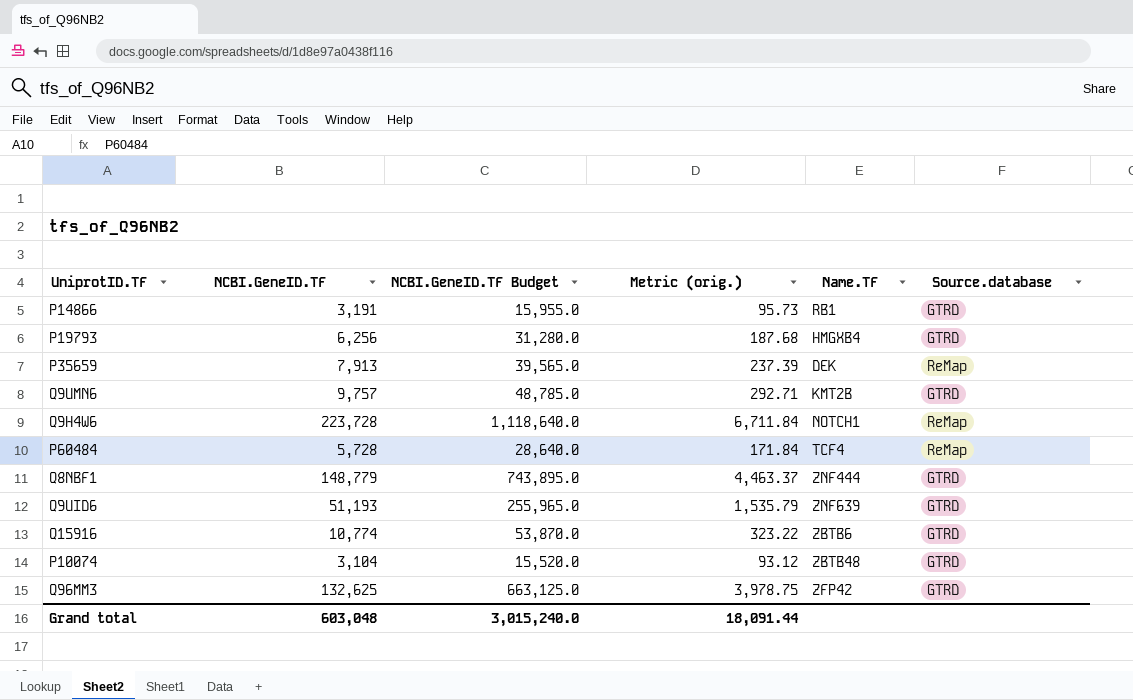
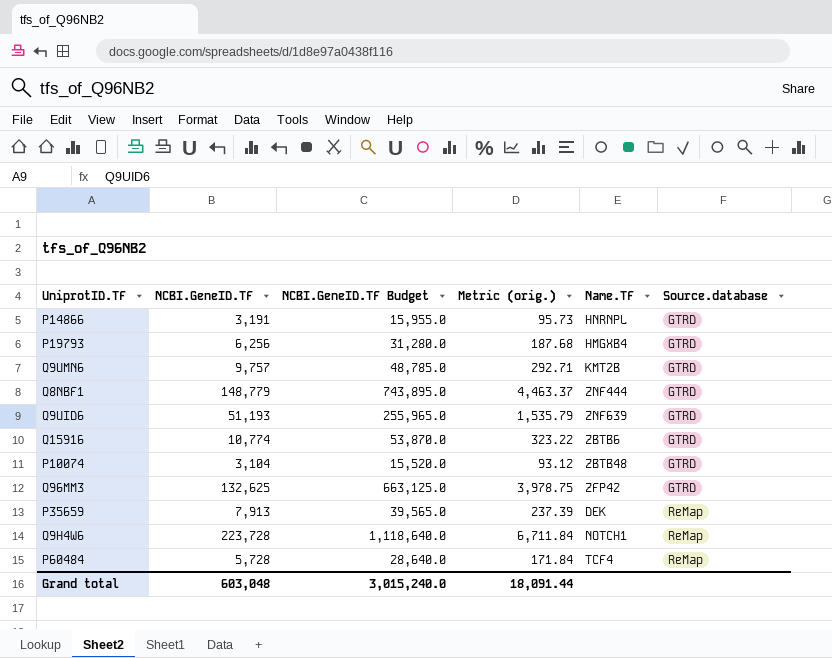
row order: none -> Source.database ascending
P14866 | Name.TF: RB1 -> HNRNPL

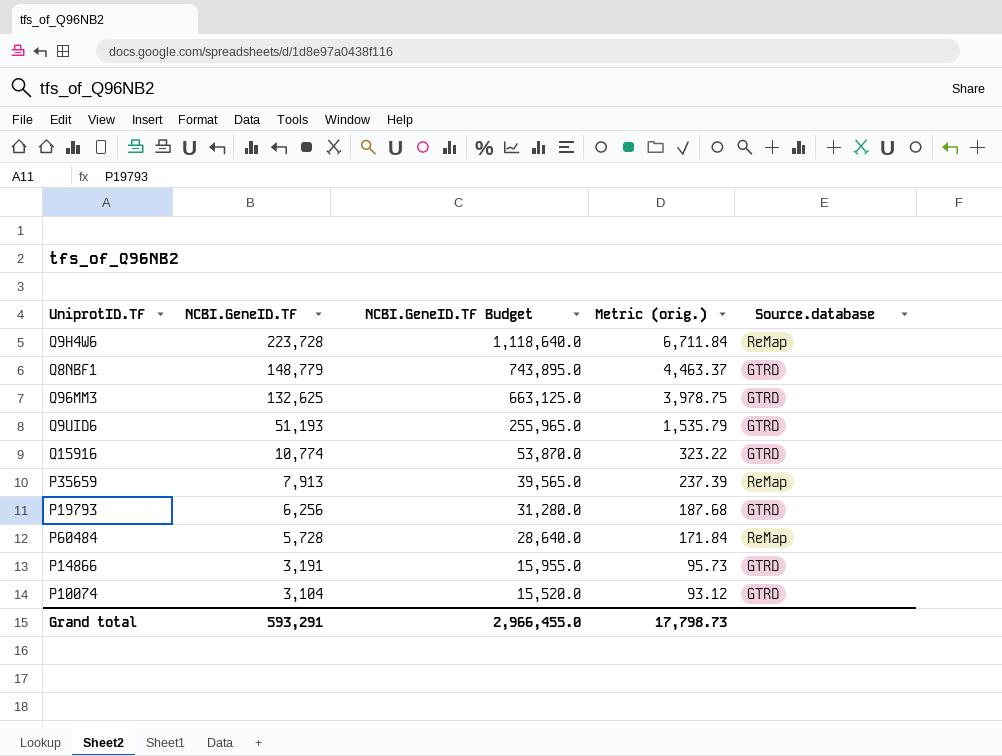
row order: Source.database ascending -> NCBI.GeneID.TF descending
column Name.TF | position: 5 -> none
row Q9UMN6: 9,757 | 48,785.0 | 292.71 | KMT2B | GTRD -> none
Grand total | NCBI.GeneID.TF: 603,048 -> 593,291
Grand total | NCBI.GeneID.TF Budget: 3,015,240.0 -> 2,966,455.0
Grand total | Metric (orig.): 18,091.44 -> 17,798.73

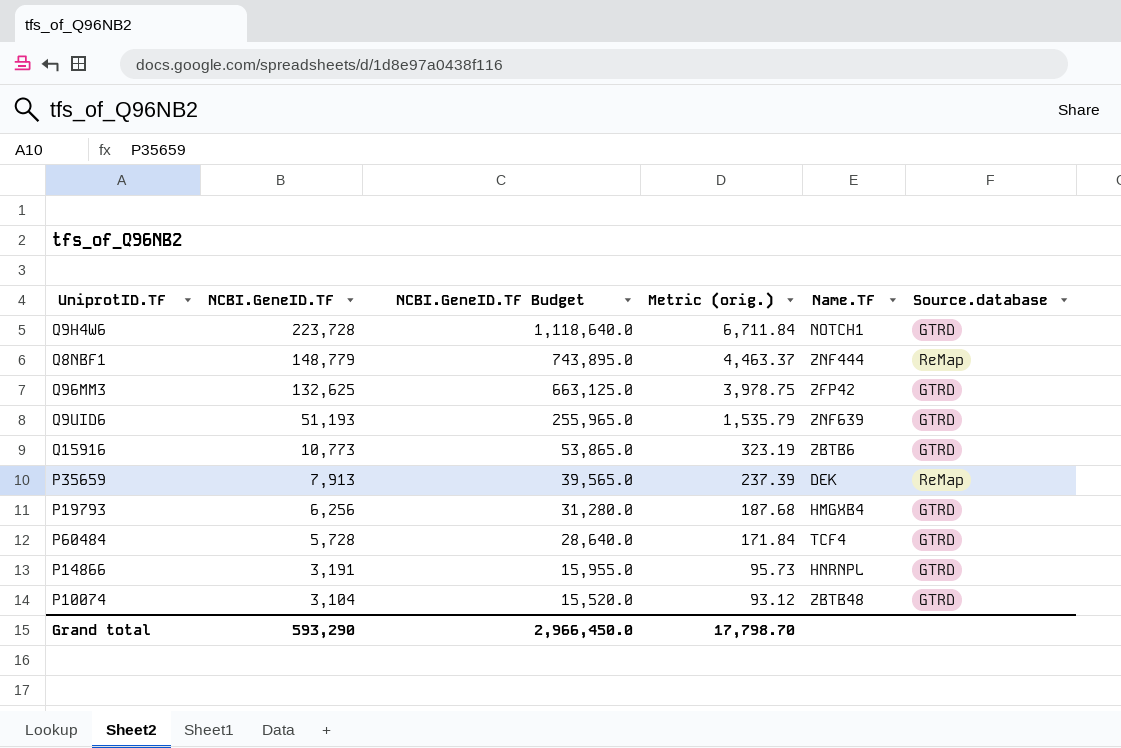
column Name.TF | position: none -> 5
Q9H4W6 | Source.database: ReMap -> GTRD
Q8NBF1 | Source.database: GTRD -> ReMap
Q15916 | NCBI.GeneID.TF: 10,774 -> 10,773
Q15916 | NCBI.GeneID.TF Budget: 53,870.0 -> 53,865.0
Q15916 | Metric (orig.): 323.22 -> 323.19
P60484 | Source.database: ReMap -> GTRD
Grand total | NCBI.GeneID.TF: 593,291 -> 593,290
Grand total | NCBI.GeneID.TF Budget: 2,966,455.0 -> 2,966,450.0
Grand total | Metric (orig.): 17,798.73 -> 17,798.70

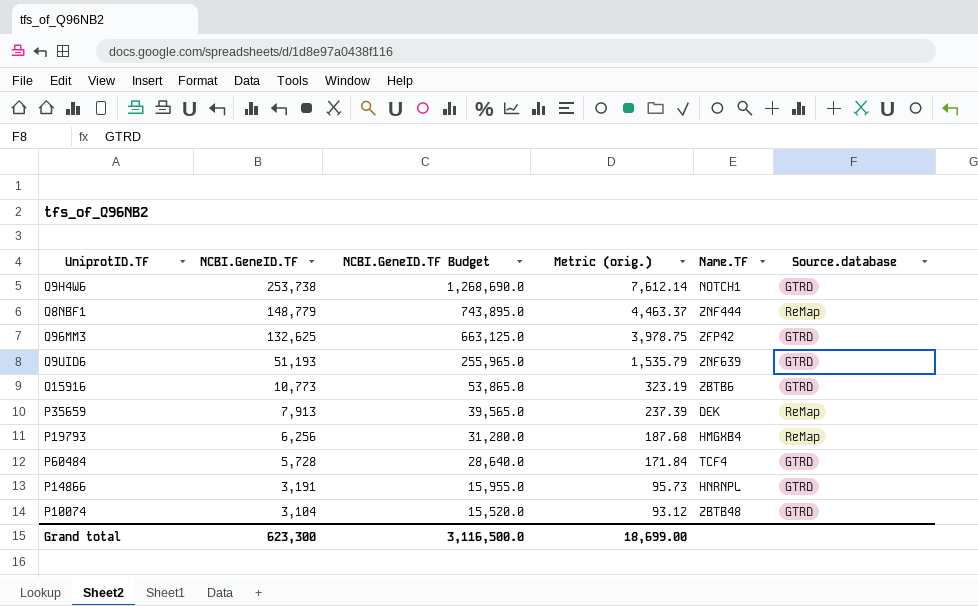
Q9H4W6 | NCBI.GeneID.TF: 223,728 -> 253,738
Q9H4W6 | NCBI.GeneID.TF Budget: 1,118,640.0 -> 1,268,690.0
Q9H4W6 | Metric (orig.): 6,711.84 -> 7,612.14
P19793 | Source.database: GTRD -> ReMap
Grand total | NCBI.GeneID.TF: 593,290 -> 623,300
Grand total | NCBI.GeneID.TF Budget: 2,966,450.0 -> 3,116,500.0
Grand total | Metric (orig.): 17,798.70 -> 18,699.00

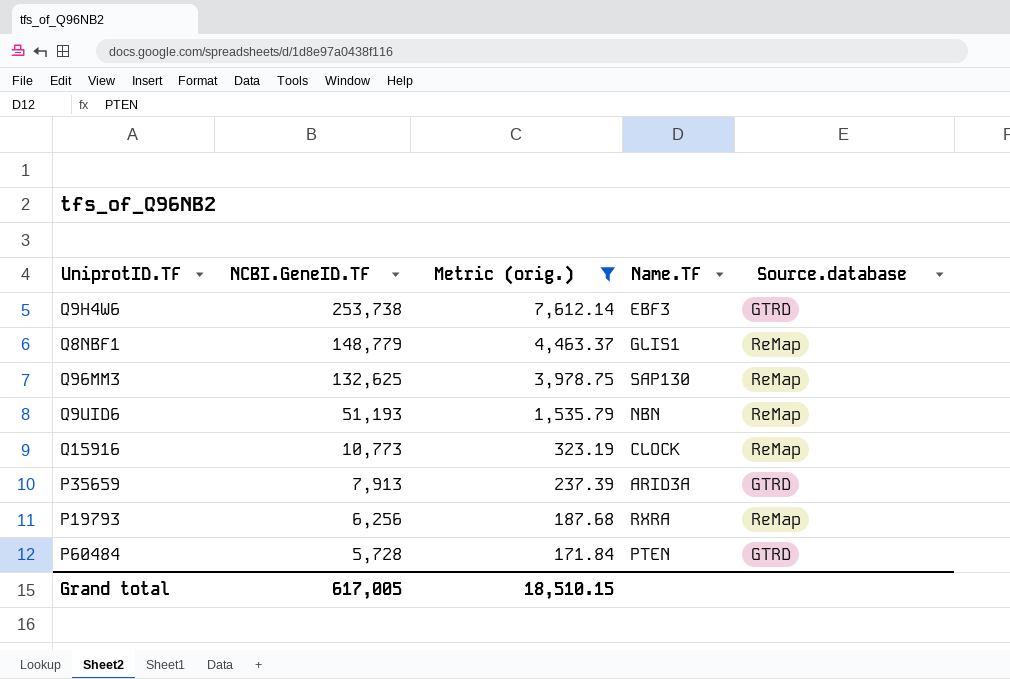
filter: none -> Metric (orig.) >= 171.84
column NCBI.GeneID.TF Budget | formula: [NCBI.GeneID.TF] * 5 -> none
Q9H4W6 | Name.TF: NOTCH1 -> EBF3
Q8NBF1 | Name.TF: ZNF444 -> GLIS1
Q96MM3 | Name.TF: ZFP42 -> SAP130
Q96MM3 | Source.database: GTRD -> ReMap
Q9UID6 | Name.TF: ZNF639 -> NBN
Q9UID6 | Source.database: GTRD -> ReMap
Q15916 | Name.TF: ZBTB6 -> CLOCK
Q15916 | Source.database: GTRD -> ReMap
P35659 | Name.TF: DEK -> ARID3A
P35659 | Source.database: ReMap -> GTRD
P19793 | Name.TF: HMGXB4 -> RXRA
P60484 | Name.TF: TCF4 -> PTEN
Grand total | NCBI.GeneID.TF: 623,300 -> 617,005
Grand total | Metric (orig.): 18,699.00 -> 18,510.15

